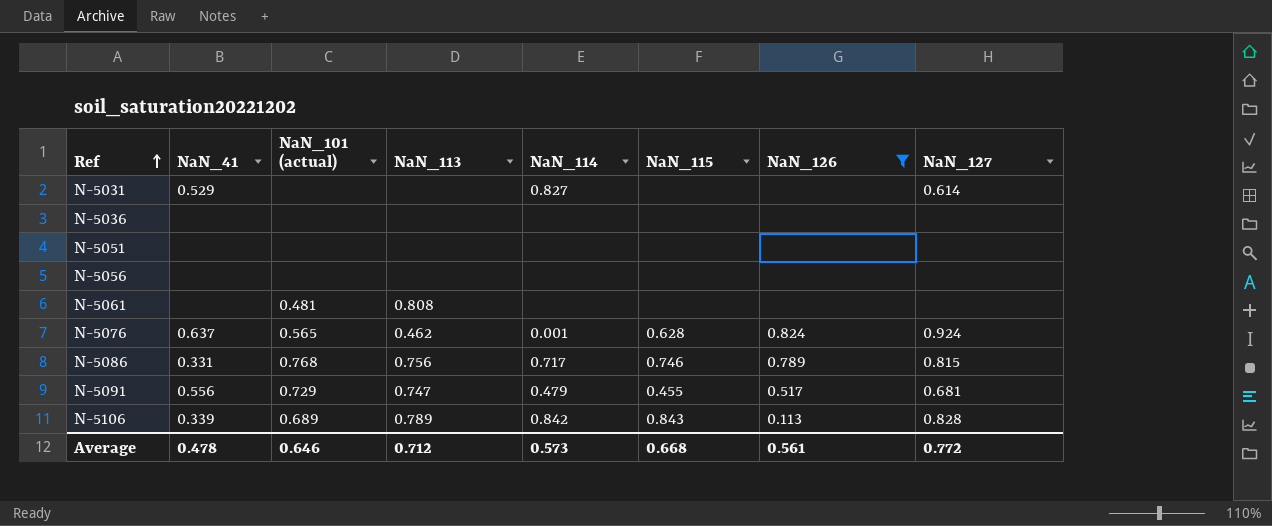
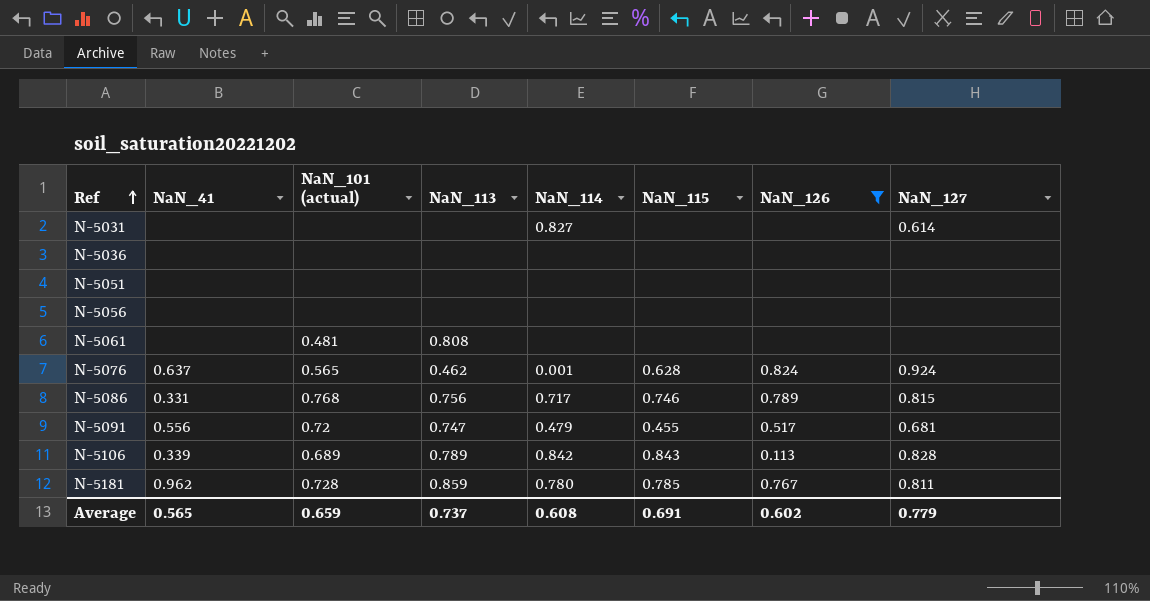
N-5031 | NaN_41: 0.529 -> none
N-5091 | NaN_101 (actual): 0.729 -> 0.72
row N-5181: none -> 0.962 | 0.728 | 0.859 | 0.780 | 0.785 | 0.767 | 0.811
Average | NaN_41: 0.478 -> 0.565
Average | NaN_101 (actual): 0.646 -> 0.659
Average | NaN_113: 0.712 -> 0.737
Average | NaN_114: 0.573 -> 0.608
Average | NaN_115: 0.668 -> 0.691
Average | NaN_126: 0.561 -> 0.602
Average | NaN_127: 0.772 -> 0.779

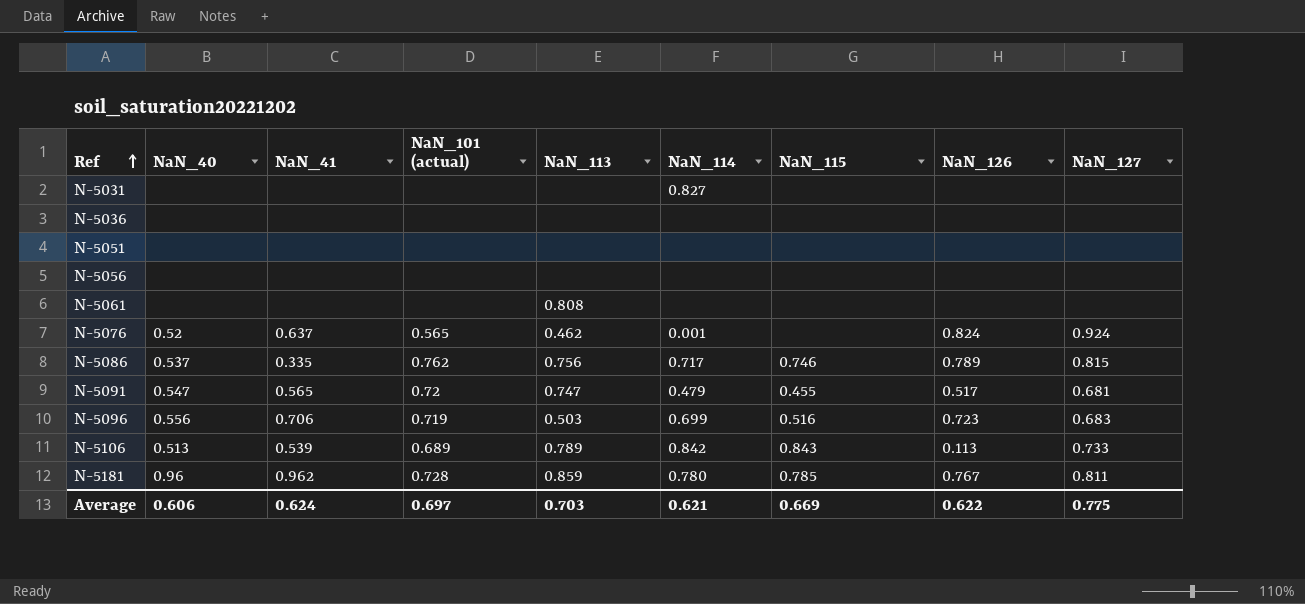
filter: NaN_126 != 0.723 -> none
column NaN_40 | position: none -> 2
N-5031 | NaN_127: 0.614 -> none
N-5061 | NaN_101 (actual): 0.481 -> none
N-5076 | NaN_115: 0.628 -> none
N-5086 | NaN_41: 0.331 -> 0.335
N-5086 | NaN_101 (actual): 0.768 -> 0.762
N-5091 | NaN_41: 0.556 -> 0.565
N-5106 | NaN_41: 0.339 -> 0.539
N-5106 | NaN_127: 0.828 -> 0.733
Average | NaN_41: 0.565 -> 0.624
Average | NaN_101 (actual): 0.659 -> 0.697
Average | NaN_113: 0.737 -> 0.703
Average | NaN_114: 0.608 -> 0.621
Average | NaN_115: 0.691 -> 0.669
Average | NaN_126: 0.602 -> 0.622
Average | NaN_127: 0.779 -> 0.775

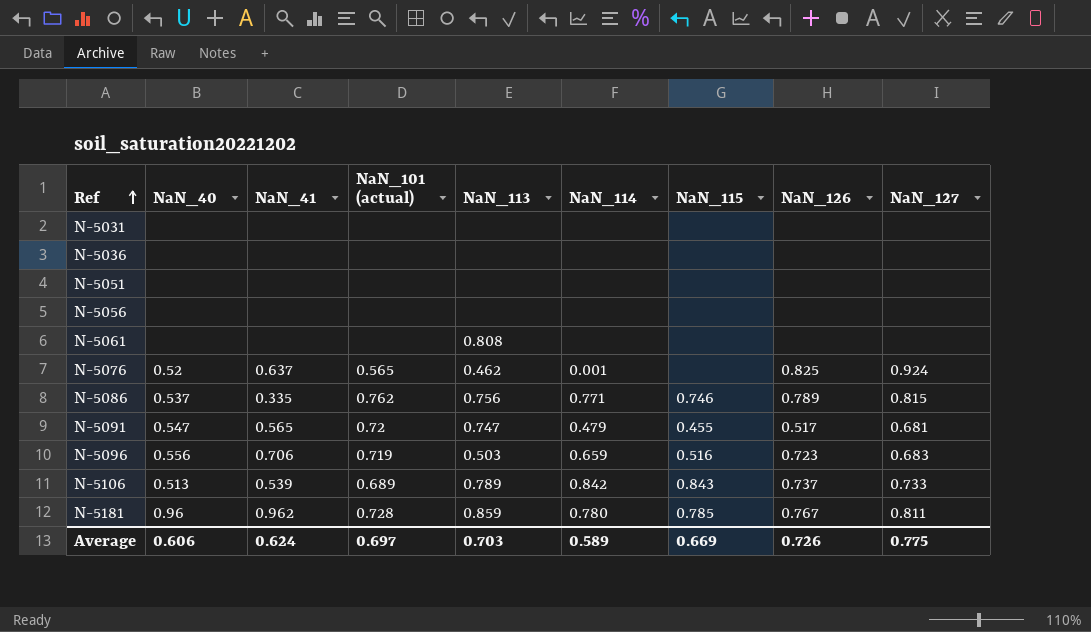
N-5031 | NaN_114: 0.827 -> none
N-5076 | NaN_126: 0.824 -> 0.825
N-5086 | NaN_114: 0.717 -> 0.771
N-5096 | NaN_114: 0.699 -> 0.659
N-5106 | NaN_126: 0.113 -> 0.737
Average | NaN_114: 0.621 -> 0.589
Average | NaN_126: 0.622 -> 0.726

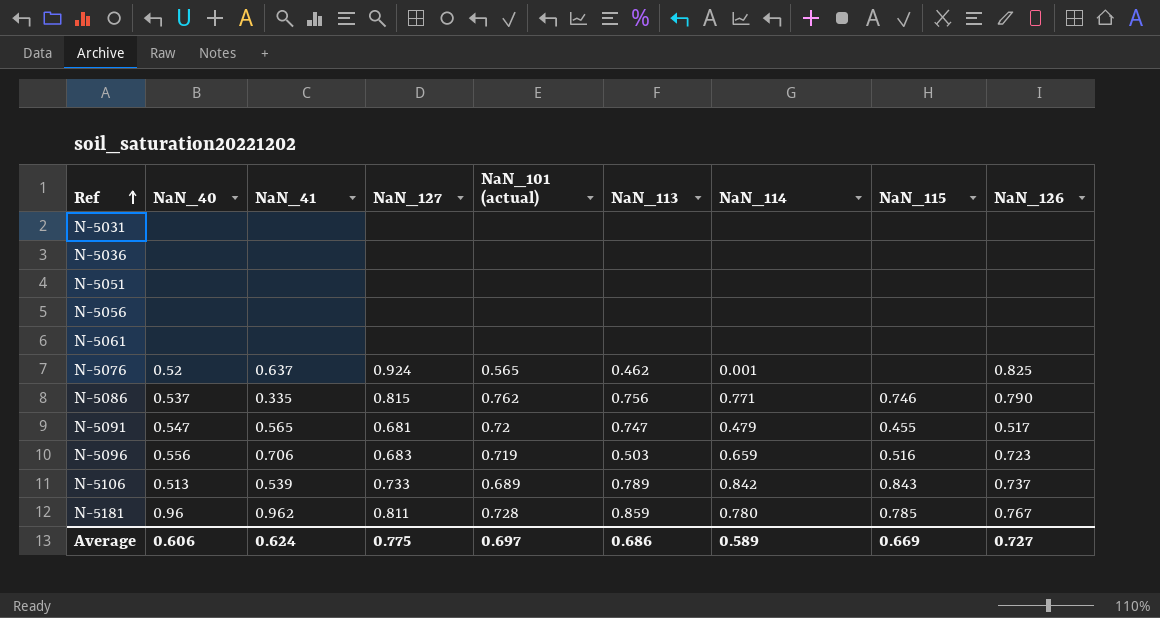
column NaN_127 | position: 9 -> 4
N-5061 | NaN_113: 0.808 -> none
N-5086 | NaN_126: 0.789 -> 0.790
Average | NaN_113: 0.703 -> 0.686
Average | NaN_126: 0.726 -> 0.727

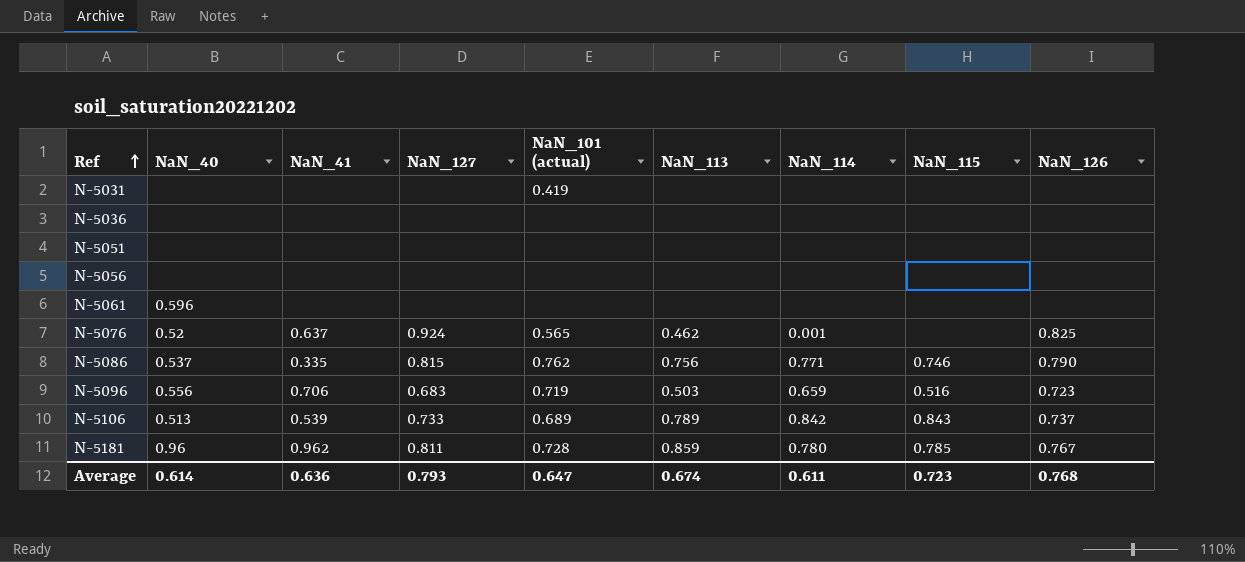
row N-5091: 0.547 | 0.565 | 0.681 | 0.72 | 0.747 | 0.479 | 0.455 | 0.517 -> none
N-5031 | NaN_101 (actual): none -> 0.419
N-5061 | NaN_40: none -> 0.596
Average | NaN_40: 0.606 -> 0.614
Average | NaN_41: 0.624 -> 0.636
Average | NaN_127: 0.775 -> 0.793
Average | NaN_101 (actual): 0.697 -> 0.647
Average | NaN_113: 0.686 -> 0.674
Average | NaN_114: 0.589 -> 0.611
Average | NaN_115: 0.669 -> 0.723
Average | NaN_126: 0.727 -> 0.768

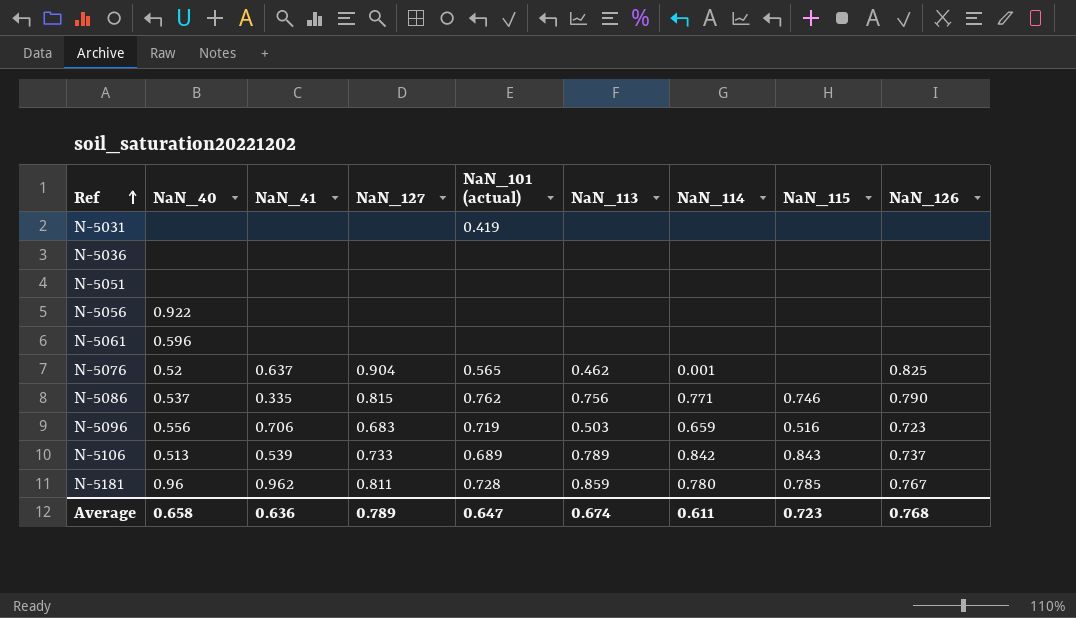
N-5056 | NaN_40: none -> 0.922
N-5076 | NaN_127: 0.924 -> 0.904
Average | NaN_40: 0.614 -> 0.658
Average | NaN_127: 0.793 -> 0.789

